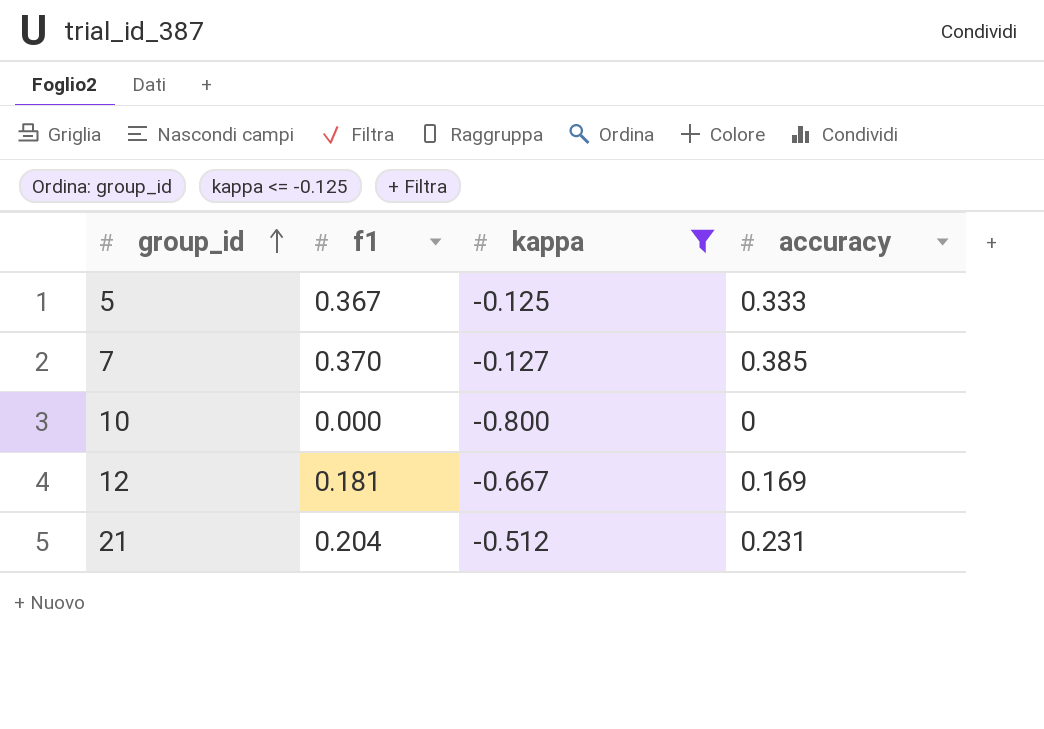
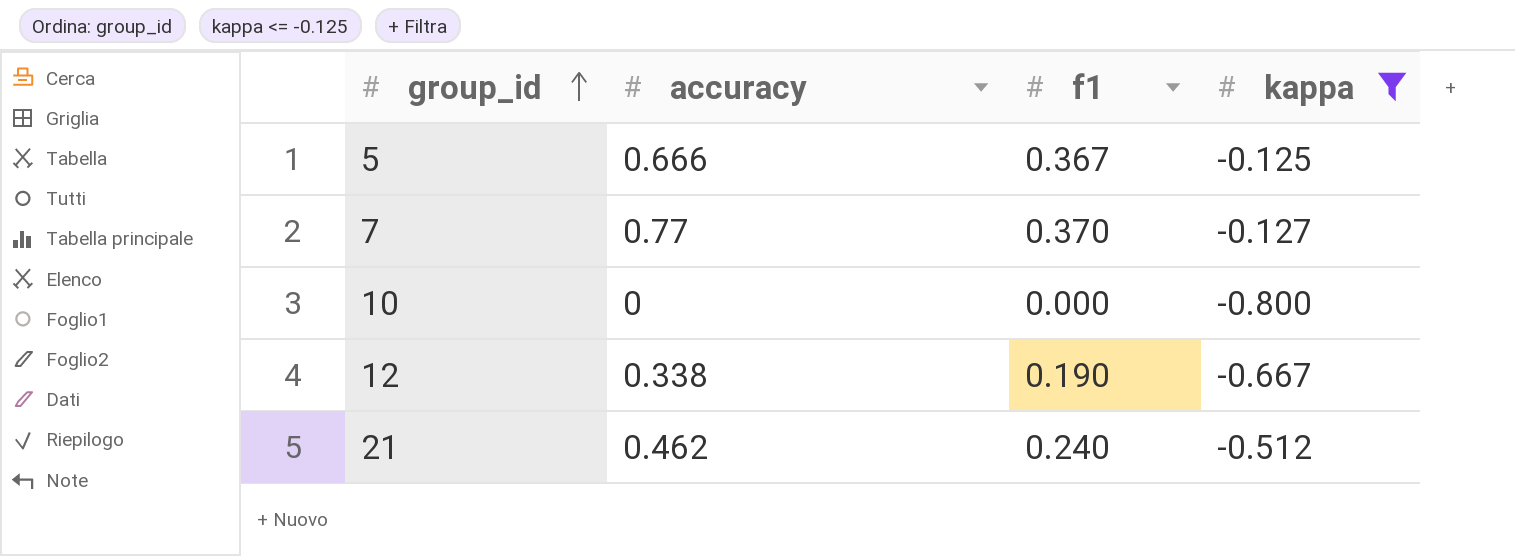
column accuracy | position: 4 -> 2
5 | accuracy: 0.333 -> 0.666
7 | accuracy: 0.385 -> 0.77
12 | accuracy: 0.169 -> 0.338
12 | f1: 0.181 -> 0.190
21 | accuracy: 0.231 -> 0.462
21 | f1: 0.204 -> 0.240

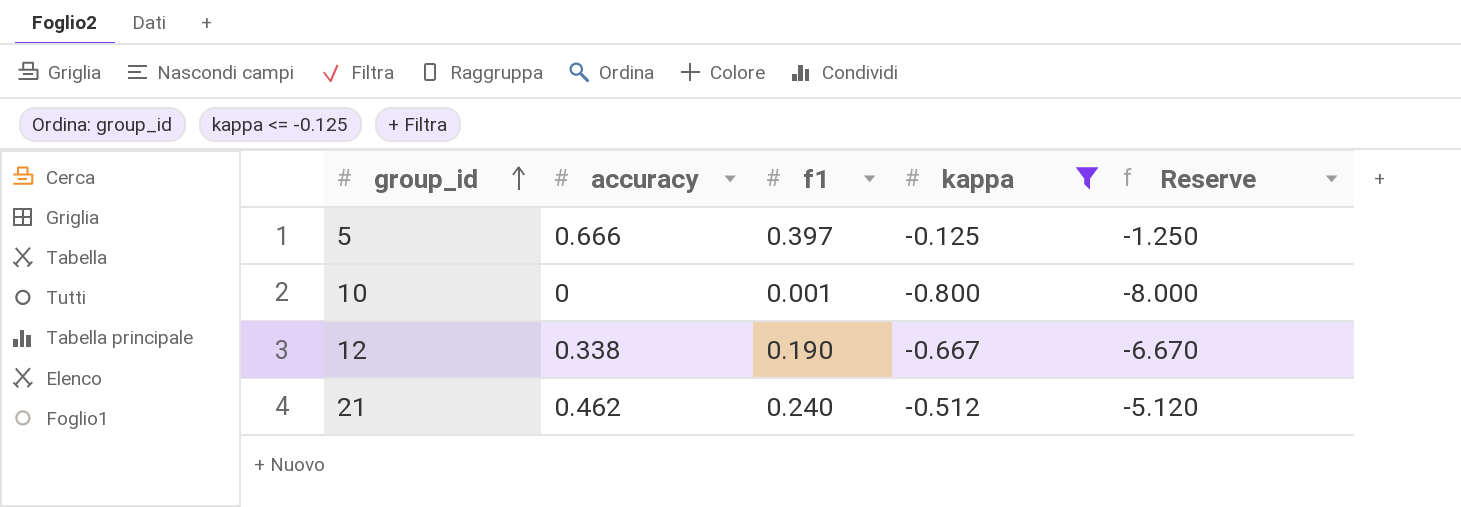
column Reserve | formula: none -> [kappa] * 10
row 7: 0.77 | 0.370 | -0.127 -> none
5 | f1: 0.367 -> 0.397
10 | f1: 0.000 -> 0.001

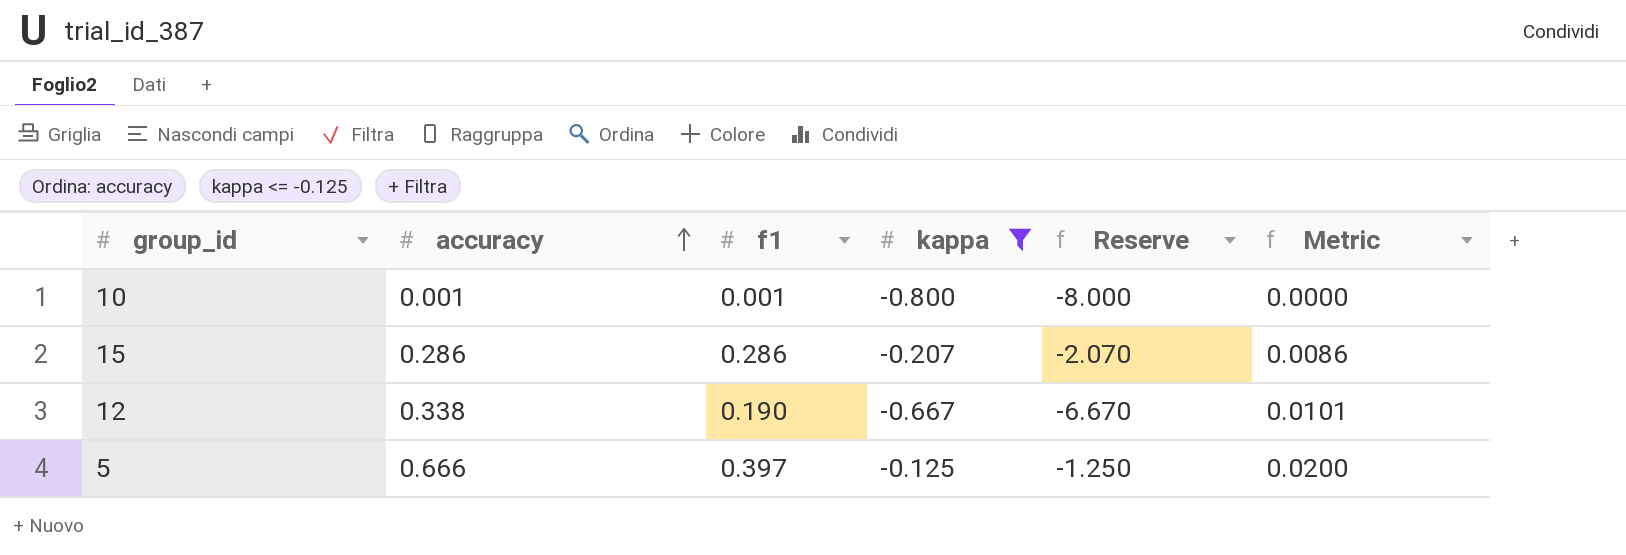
row order: group_id ascending -> accuracy ascending
column Metric | formula: none -> [accuracy] * 0.03
row 21: 0.462 | 0.240 | -0.512 | -5.120 -> none
10 | accuracy: 0 -> 0.001
row 15: none -> 0.286 | 0.286 | -0.207 | -2.070 | 0.0086

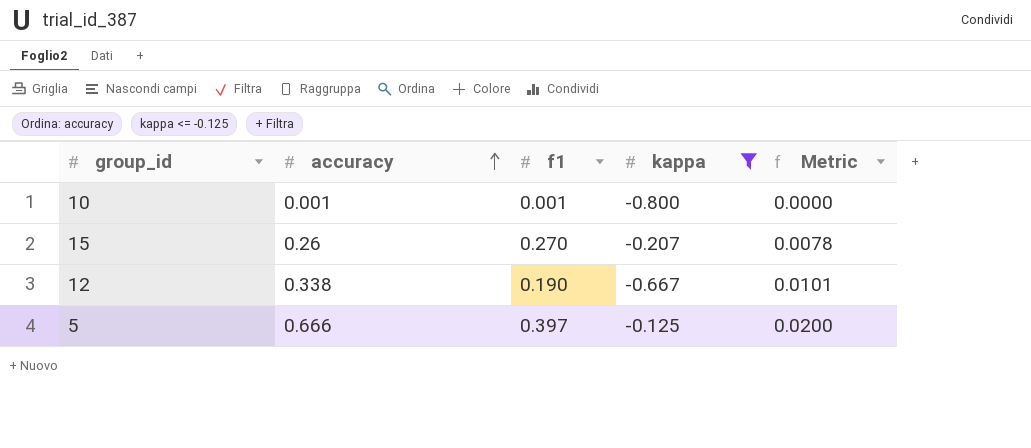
column Reserve | formula: [kappa] * 10 -> none
15 | accuracy: 0.286 -> 0.26
15 | f1: 0.286 -> 0.270
15 | Metric: 0.0086 -> 0.0078

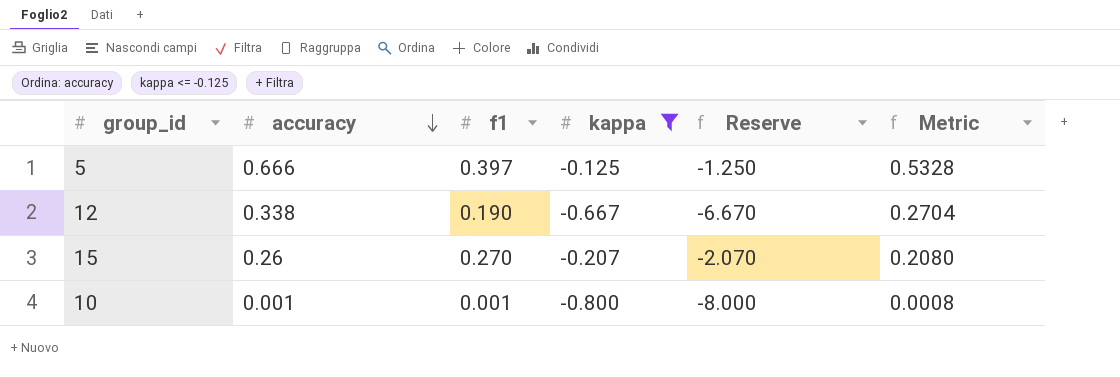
row order: accuracy ascending -> accuracy descending
column Reserve | formula: none -> [kappa] * 10
column Metric | formula: [accuracy] * 0.03 -> [accuracy] * 0.8

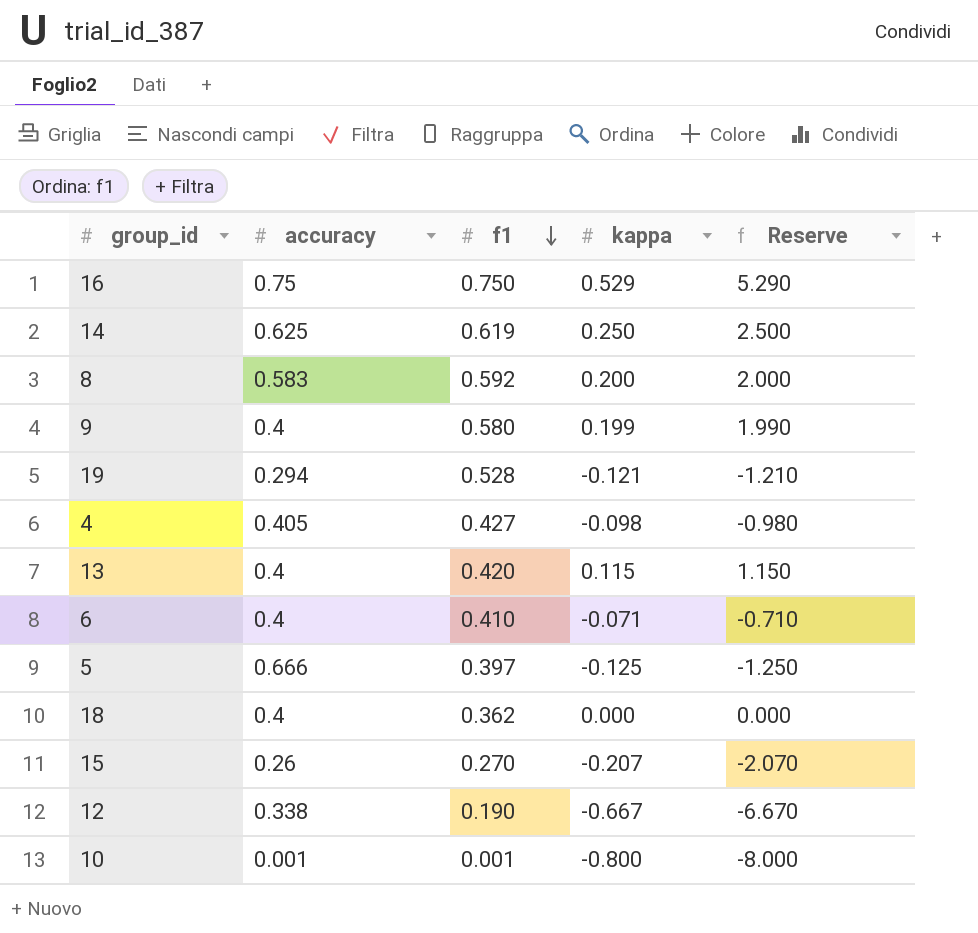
filter: kappa <= -0.125 -> none
row order: accuracy descending -> f1 descending
column Metric | formula: [accuracy] * 0.8 -> none

